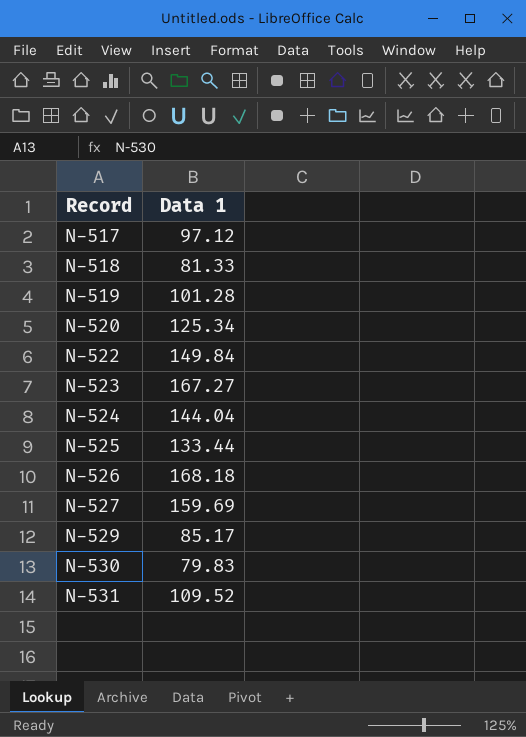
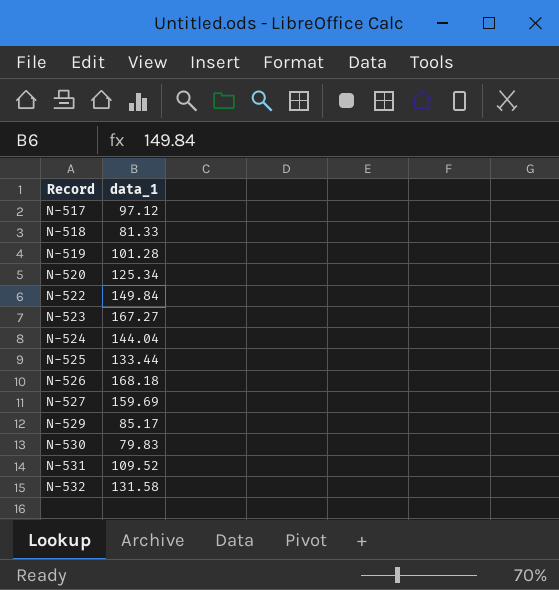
column name: Data 1 -> data_1
row N-532: none -> 131.58

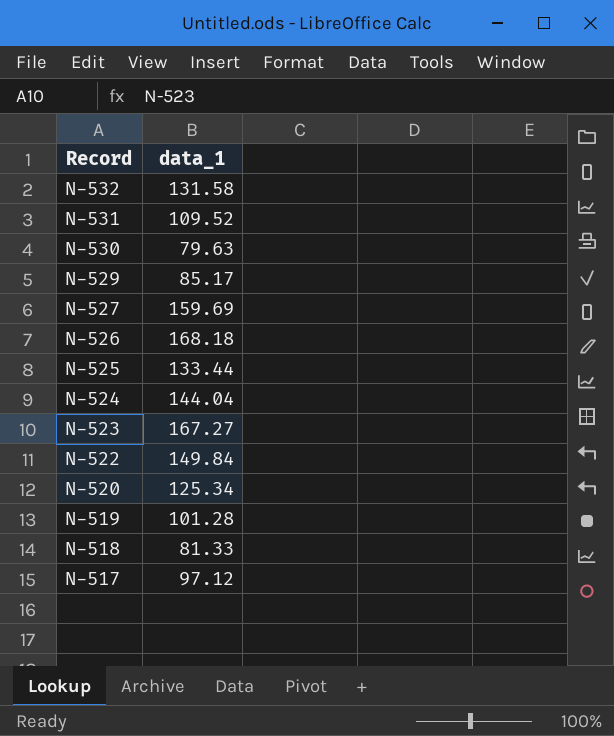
row order: Record ascending -> Record descending
N-530 | data_1: 79.83 -> 79.63

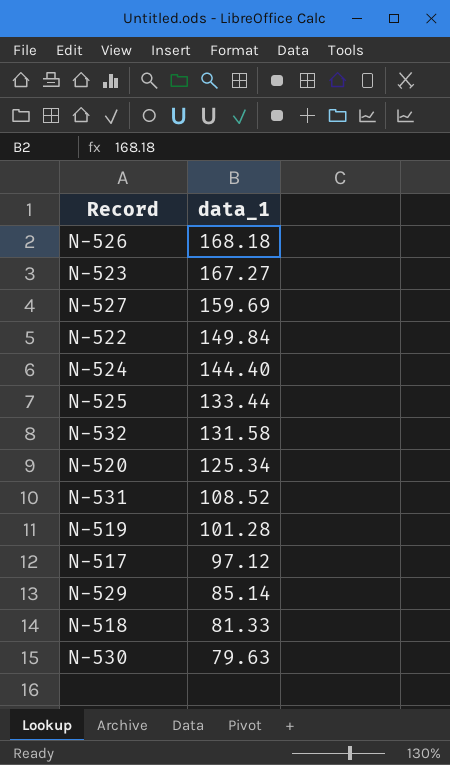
row order: Record descending -> data_1 descending
N-524 | data_1: 144.04 -> 144.40
N-531 | data_1: 109.52 -> 108.52
N-529 | data_1: 85.17 -> 85.14

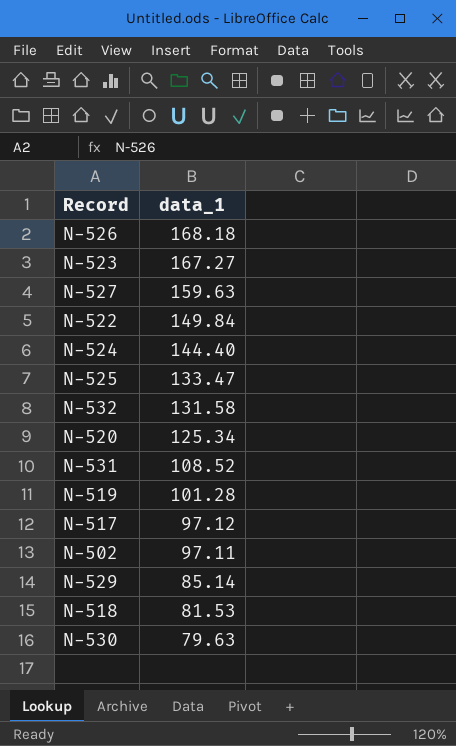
N-527 | data_1: 159.69 -> 159.63
N-525 | data_1: 133.44 -> 133.47
row N-502: none -> 97.11
N-518 | data_1: 81.33 -> 81.53

